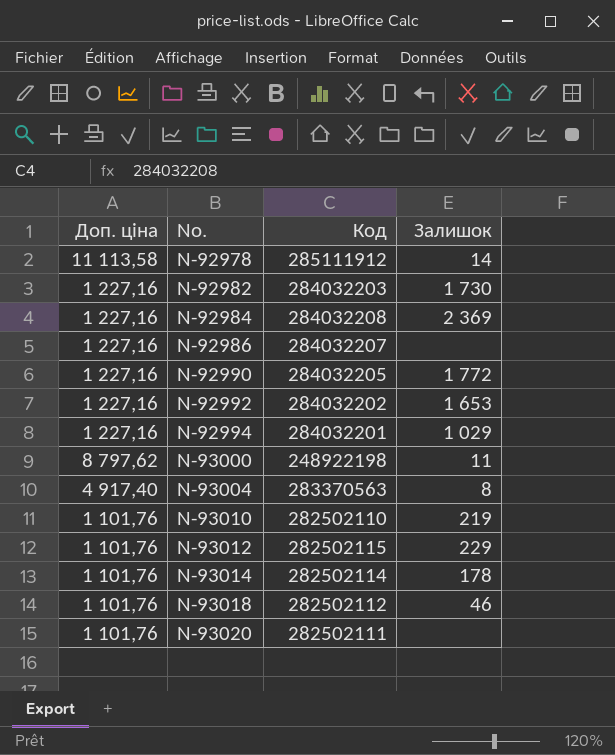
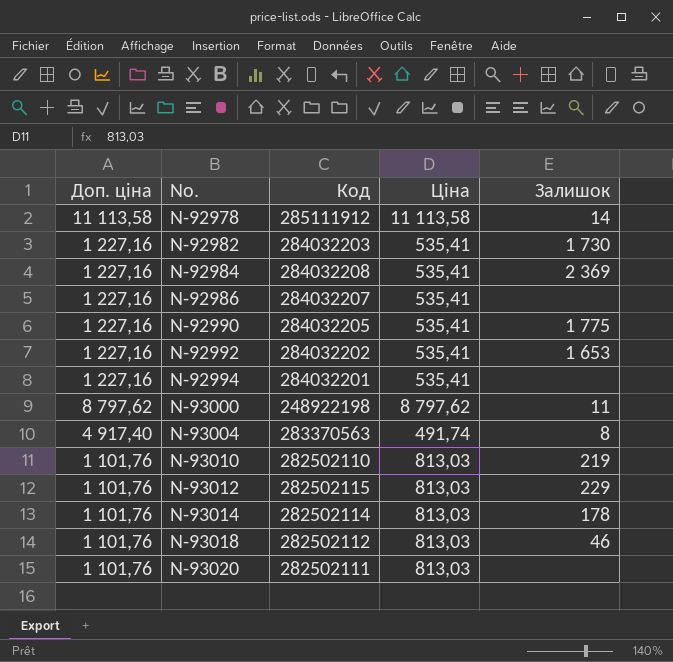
column Ціна | position: none -> 4
N-92990 | Залишок: 1 772 -> 1 775
N-92994 | Залишок: 1 029 -> none

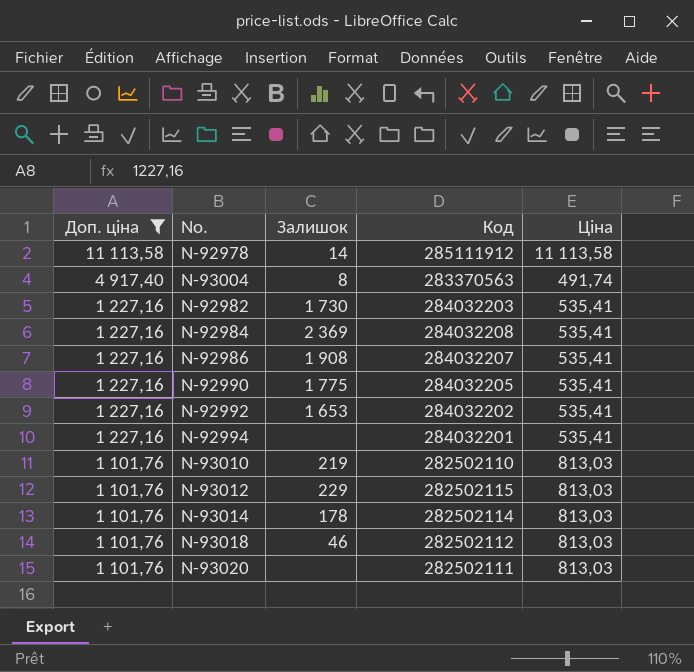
filter: none -> Доп. ціна != 8 797,62
row order: No. ascending -> Доп. ціна descending
column Залишок | position: 5 -> 3
N-92986 | Залишок: none -> 1 908

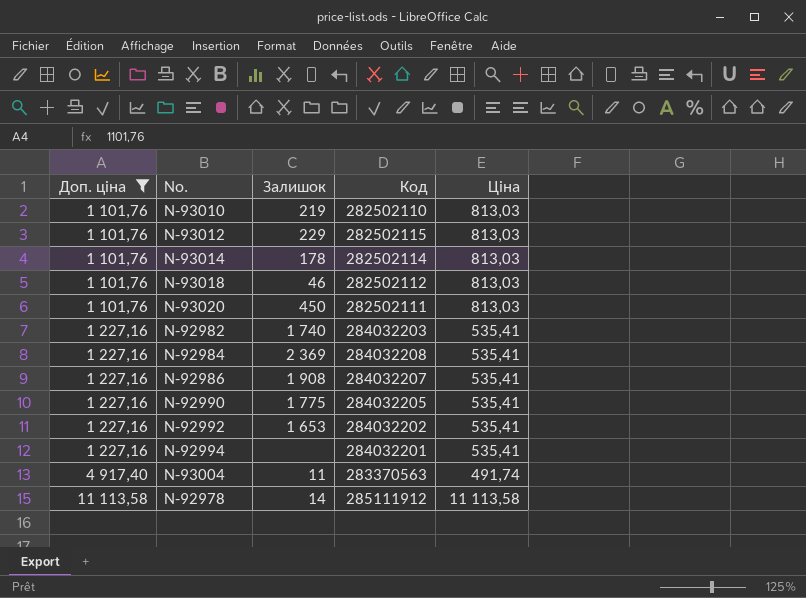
row order: Доп. ціна descending -> Доп. ціна ascending
N-93020 | Залишок: none -> 450
N-92982 | Залишок: 1 730 -> 1 740
N-93004 | Залишок: 8 -> 11

